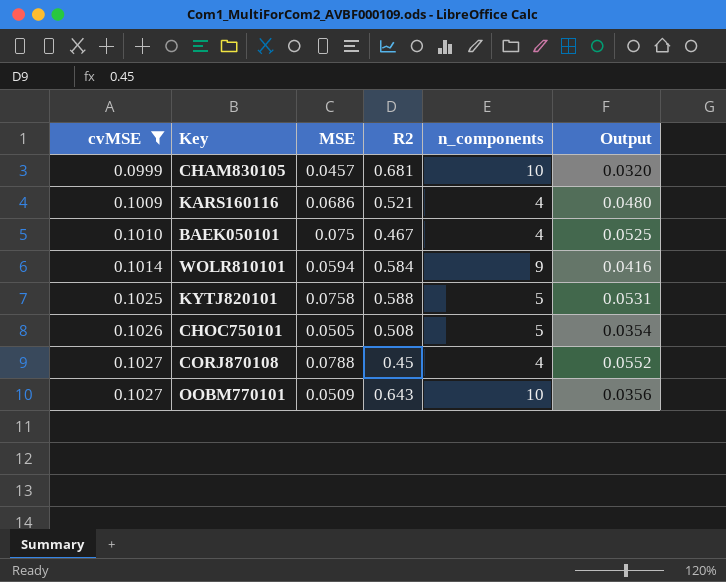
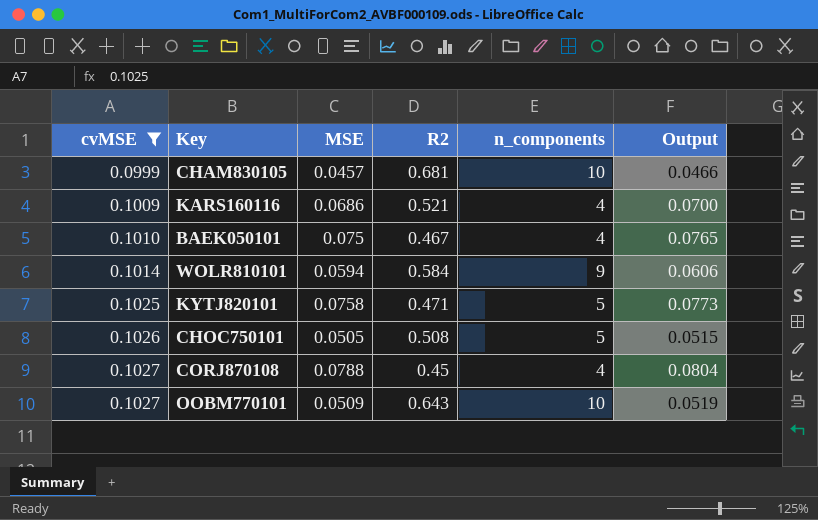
column Output | formula: [MSE] * 0.7 -> [MSE] * 1.02
KYTJ820101 | R2: 0.588 -> 0.471

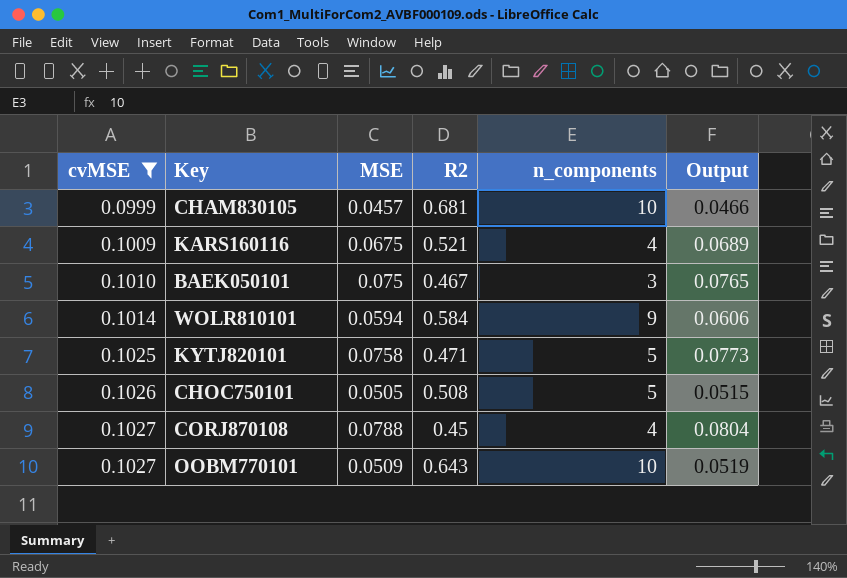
KARS160116 | MSE: 0.0686 -> 0.0675
KARS160116 | Output: 0.0700 -> 0.0689
BAEK050101 | n_components: 4 -> 3

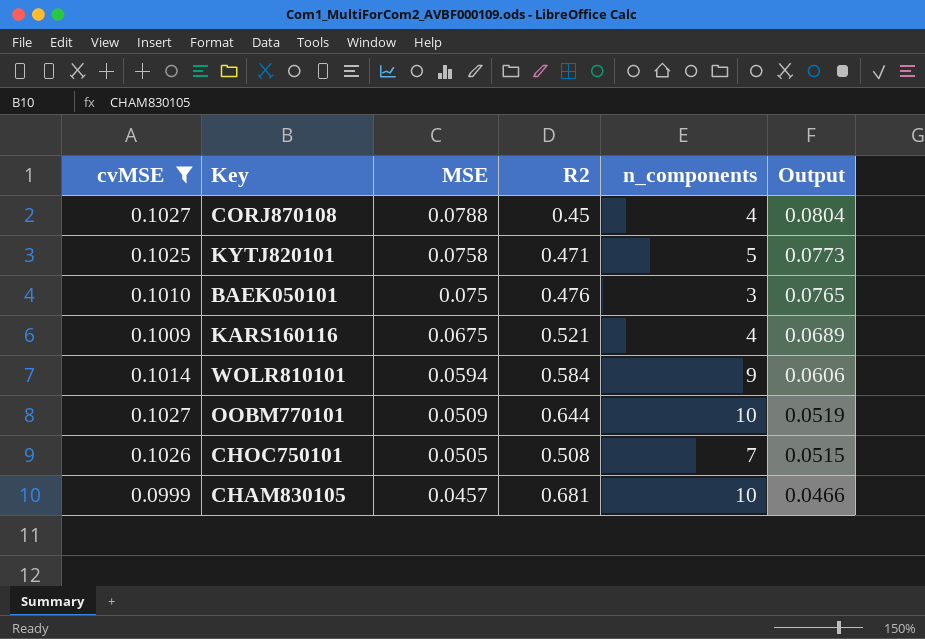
row order: cvMSE ascending -> MSE descending
BAEK050101 | R2: 0.467 -> 0.476
OOBM770101 | R2: 0.643 -> 0.644
CHOC750101 | n_components: 5 -> 7

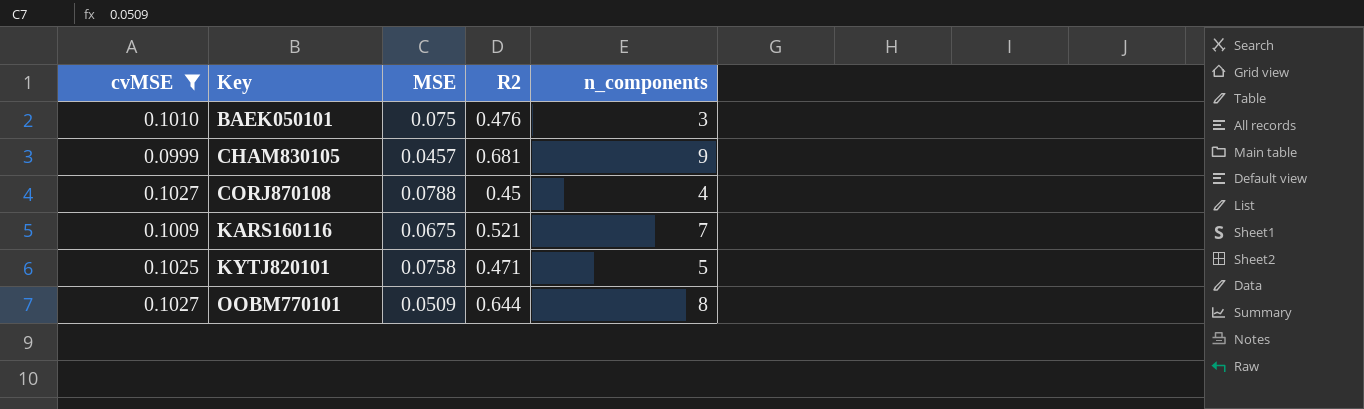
row order: MSE descending -> Key ascending
column Output | formula: [MSE] * 1.02 -> none
row WOLR810101: 0.1014 | 0.0594 | 0.584 | 9 | 0.0606 -> none
row CHOC750101: 0.1026 | 0.0505 | 0.508 | 7 | 0.0515 -> none
CHAM830105 | n_components: 10 -> 9
KARS160116 | n_components: 4 -> 7
OOBM770101 | n_components: 10 -> 8

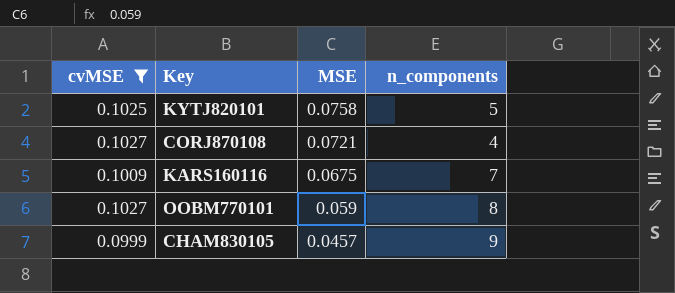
row order: Key ascending -> MSE descending
column R2 | position: 4 -> none
row BAEK050101: 0.1010 | 0.075 | 0.476 | 3 -> none
CORJ870108 | MSE: 0.0788 -> 0.0721
OOBM770101 | MSE: 0.0509 -> 0.059

